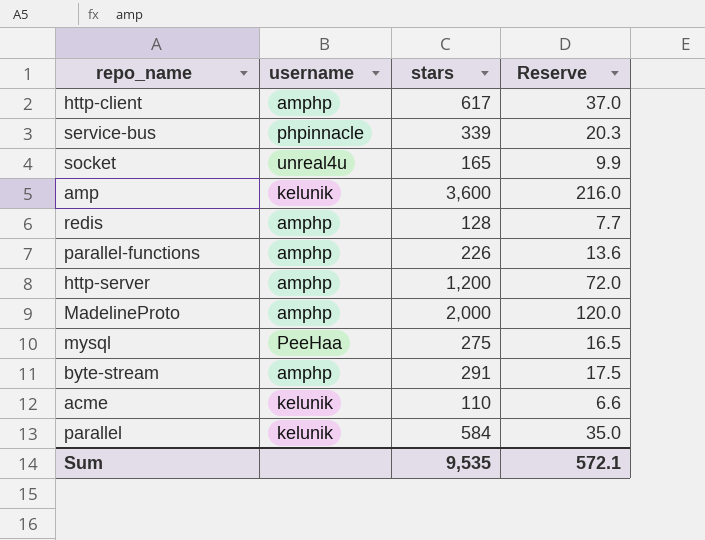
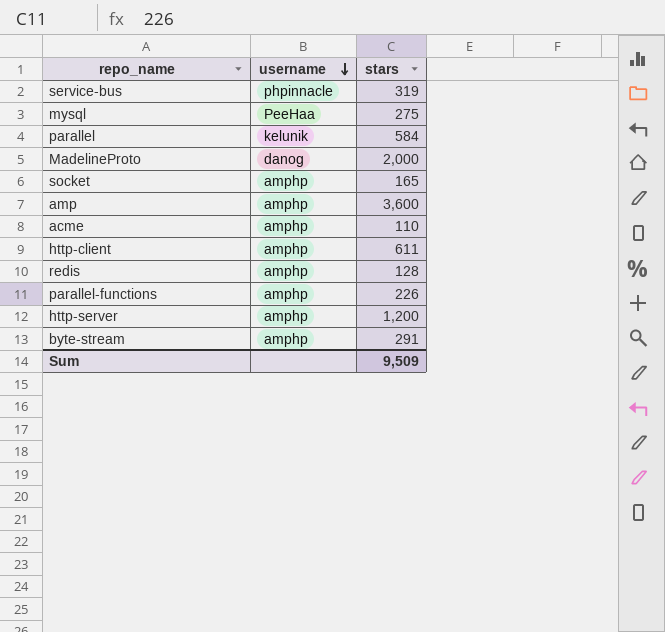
row order: none -> username descending
column Reserve | formula: [stars] * 0.06 -> none
service-bus | stars: 339 -> 319
MadelineProto | username: amphp -> danog
socket | username: unreal4u -> amphp
amp | username: kelunik -> amphp
acme | username: kelunik -> amphp
http-client | stars: 617 -> 611
Sum | stars: 9,535 -> 9,509

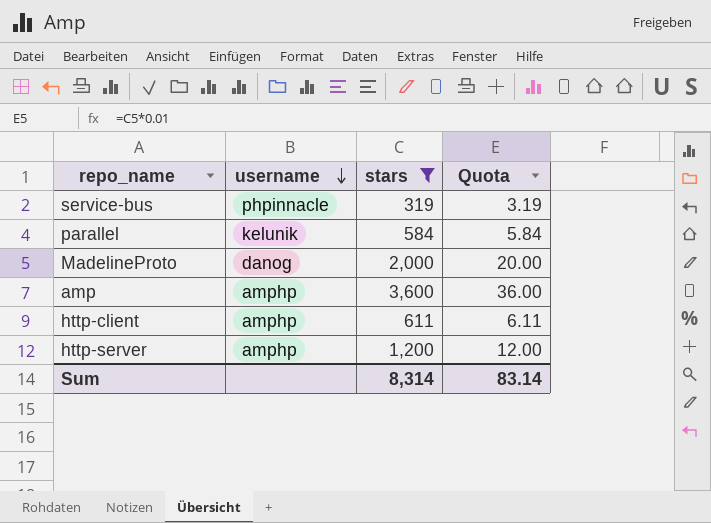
filter: none -> stars >= 319
column Quota | formula: none -> [stars] * 0.01
Sum | stars: 9,509 -> 8,314

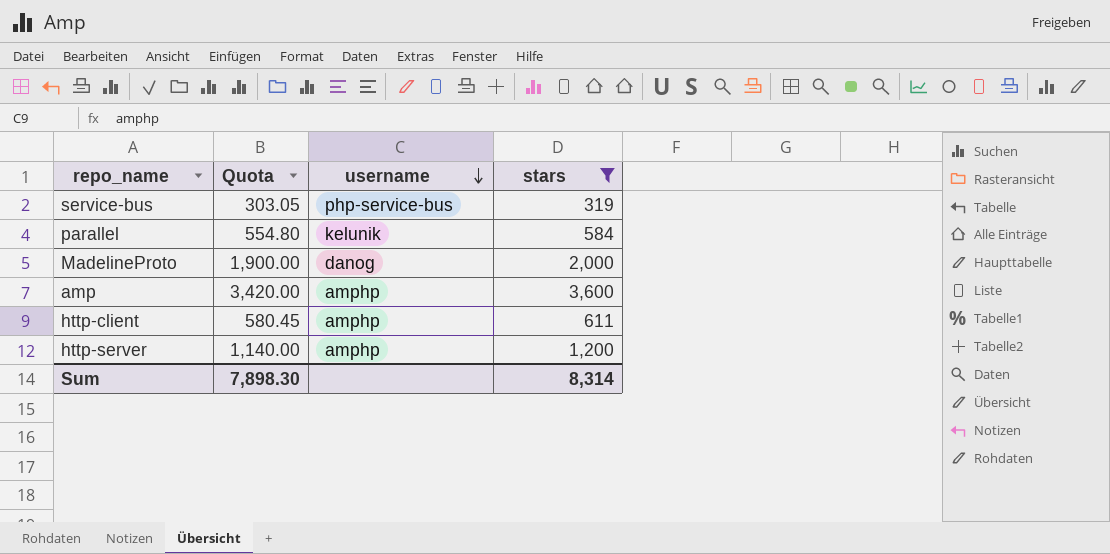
column Quota | formula: [stars] * 0.01 -> [stars] * 0.95
column Quota | position: 4 -> 2
service-bus | username: phpinnacle -> php-service-bus
Sum | Quota: 83.14 -> 7,898.30

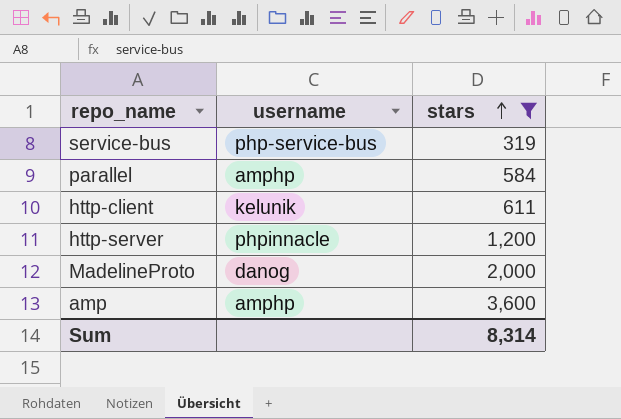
row order: username descending -> stars ascending
column Quota | formula: [stars] * 0.95 -> none
parallel | username: kelunik -> amphp
http-client | username: amphp -> kelunik
http-server | username: amphp -> phpinnacle

